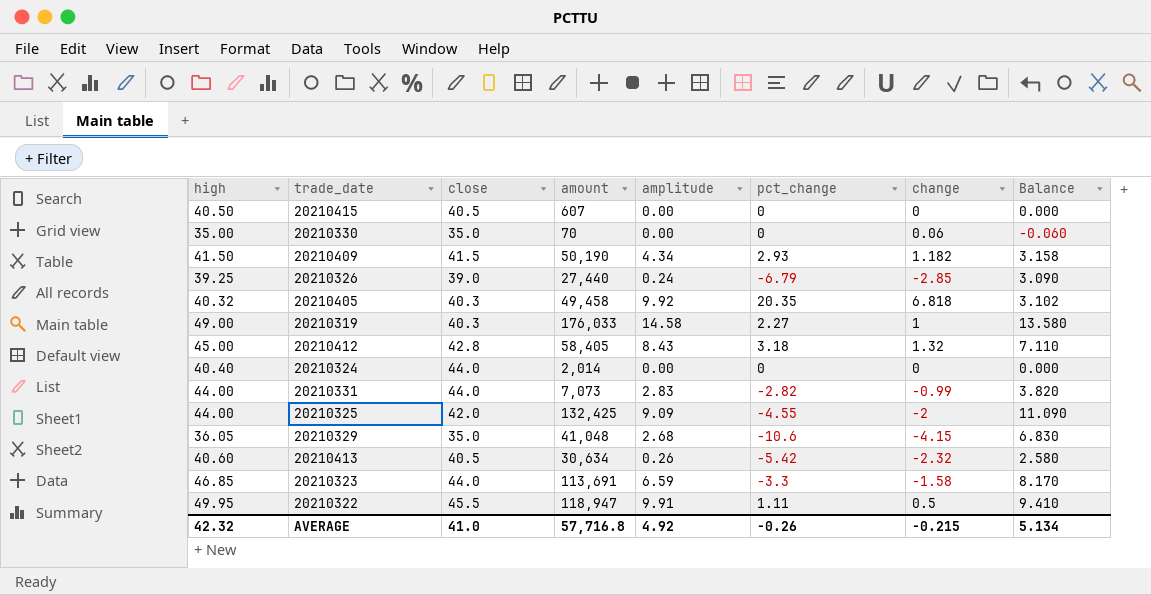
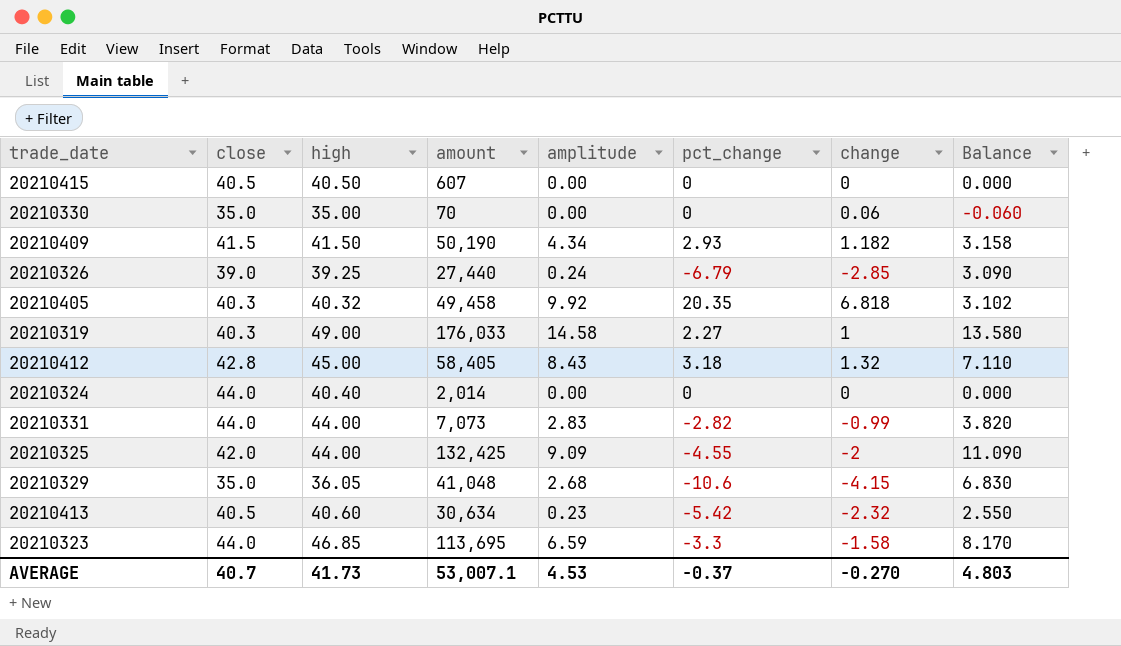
column high | position: 1 -> 3
row 20210322: 49.95 | 45.5 | 118,947 | 9.91 | 1.11 | 0.5 | 9.410 -> none
20210413 | amplitude: 0.26 -> 0.23
20210413 | Balance: 2.580 -> 2.550
20210323 | amount: 113,691 -> 113,695
AVERAGE | close: 41.0 -> 40.7
AVERAGE | high: 42.32 -> 41.73
AVERAGE | amount: 57,716.8 -> 53,007.1
AVERAGE | amplitude: 4.92 -> 4.53
AVERAGE | pct_change: -0.26 -> -0.37
AVERAGE | change: -0.215 -> -0.270
AVERAGE | Balance: 5.134 -> 4.803

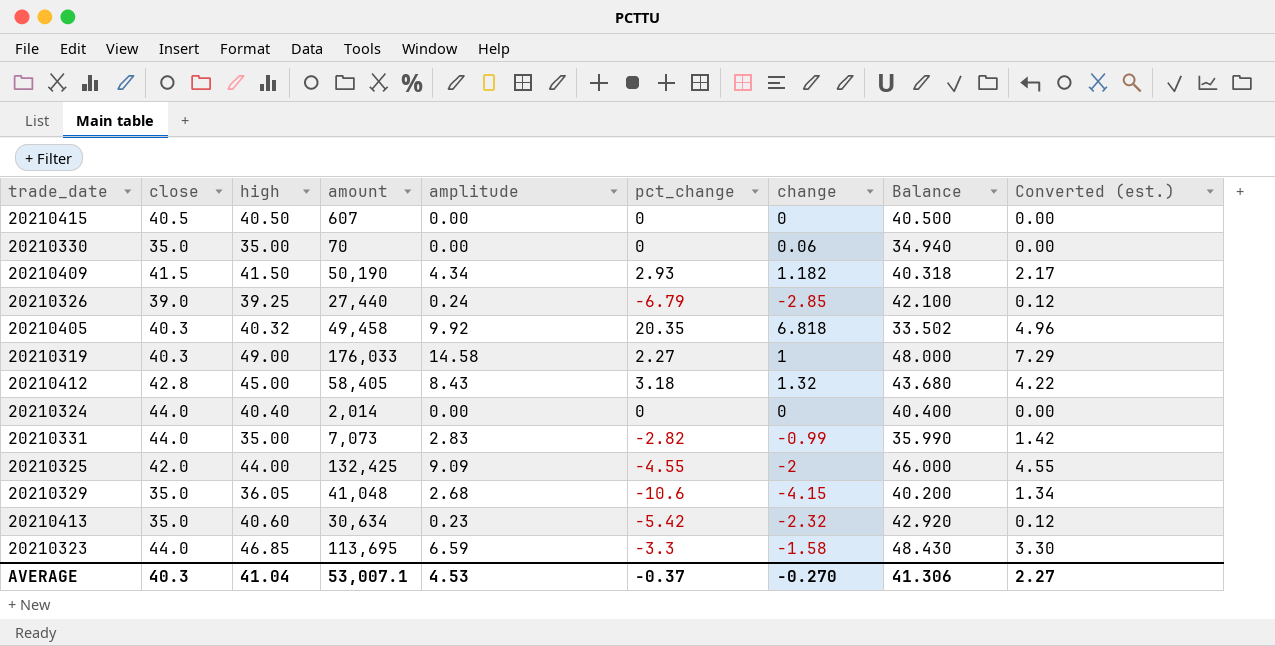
column Balance | formula: [amplitude] - [change] -> [high] - [change]
column Converted (est.) | formula: none -> [amplitude] * 0.5
20210331 | high: 44.00 -> 35.00
20210413 | close: 40.5 -> 35.0
AVERAGE | close: 40.7 -> 40.3
AVERAGE | high: 41.73 -> 41.04
AVERAGE | Balance: 4.803 -> 41.306

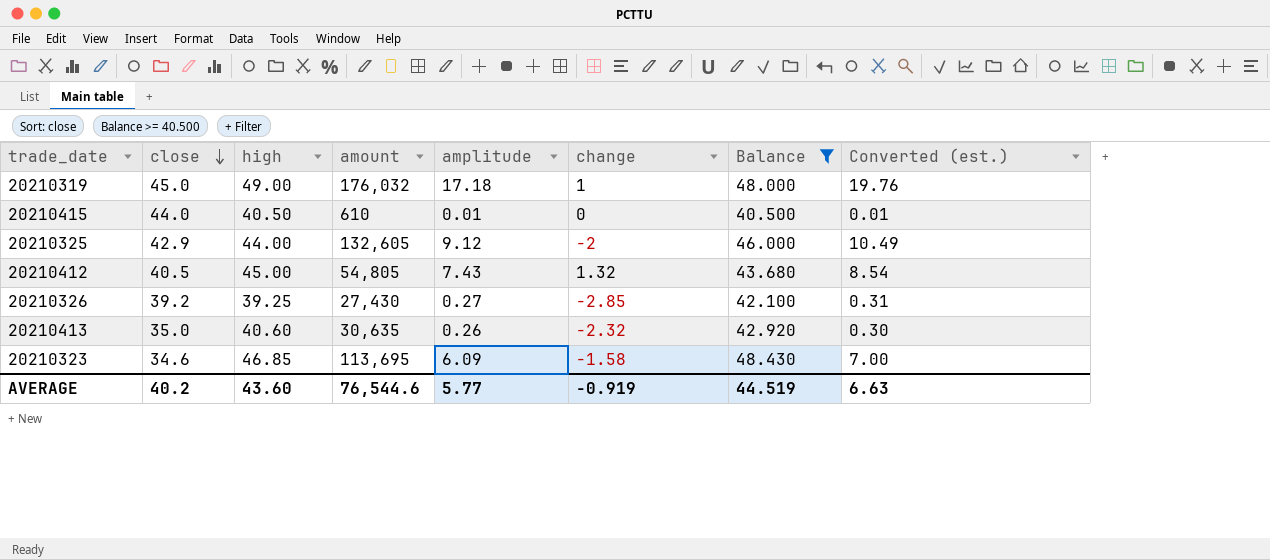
filter: none -> Balance >= 40.500
row order: none -> close descending
column pct_change | position: 6 -> none
column Converted (est.) | formula: [amplitude] * 0.5 -> [amplitude] * 1.15
20210319 | close: 40.3 -> 45.0
20210319 | amount: 176,033 -> 176,032
20210319 | amplitude: 14.58 -> 17.18
20210415 | close: 40.5 -> 44.0
20210415 | amount: 607 -> 610
20210415 | amplitude: 0.00 -> 0.01
20210325 | close: 42.0 -> 42.9
20210325 | amount: 132,425 -> 132,605
20210325 | amplitude: 9.09 -> 9.12
20210412 | close: 42.8 -> 40.5
20210412 | amount: 58,405 -> 54,805
20210412 | amplitude: 8.43 -> 7.43
20210326 | close: 39.0 -> 39.2
20210326 | amount: 27,440 -> 27,430
20210326 | amplitude: 0.24 -> 0.27
20210413 | amount: 30,634 -> 30,635
20210413 | amplitude: 0.23 -> 0.26
20210323 | close: 44.0 -> 34.6
20210323 | amplitude: 6.59 -> 6.09
AVERAGE | close: 40.3 -> 40.2
AVERAGE | high: 41.04 -> 43.60
AVERAGE | amount: 53,007.1 -> 76,544.6
AVERAGE | amplitude: 4.53 -> 5.77
AVERAGE | change: -0.270 -> -0.919
AVERAGE | Balance: 41.306 -> 44.519
AVERAGE | Converted (est.): 2.27 -> 6.63

